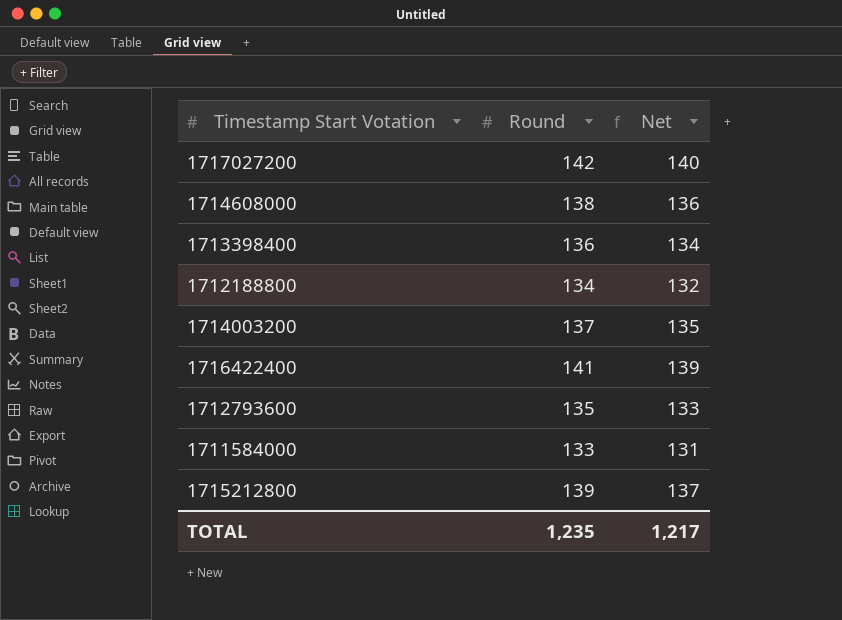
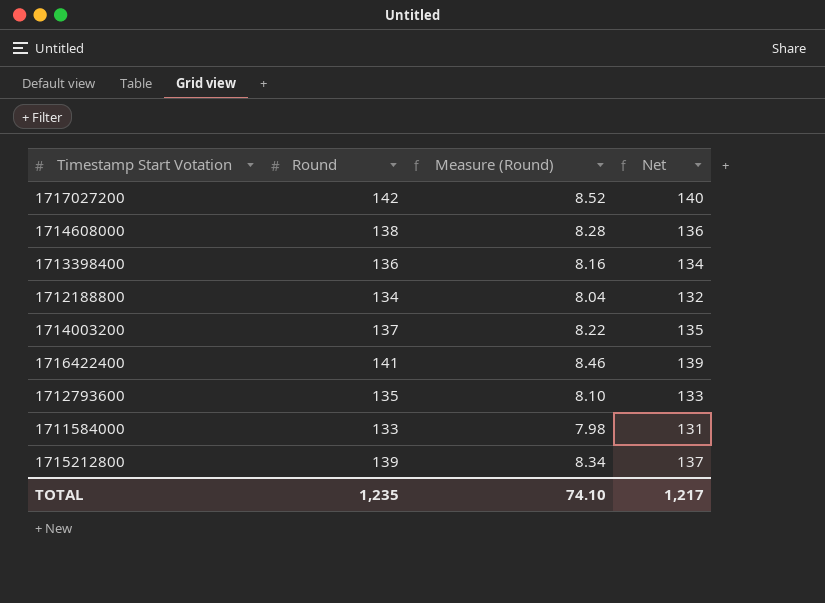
column Measure (Round) | formula: none -> [Round] * 0.06

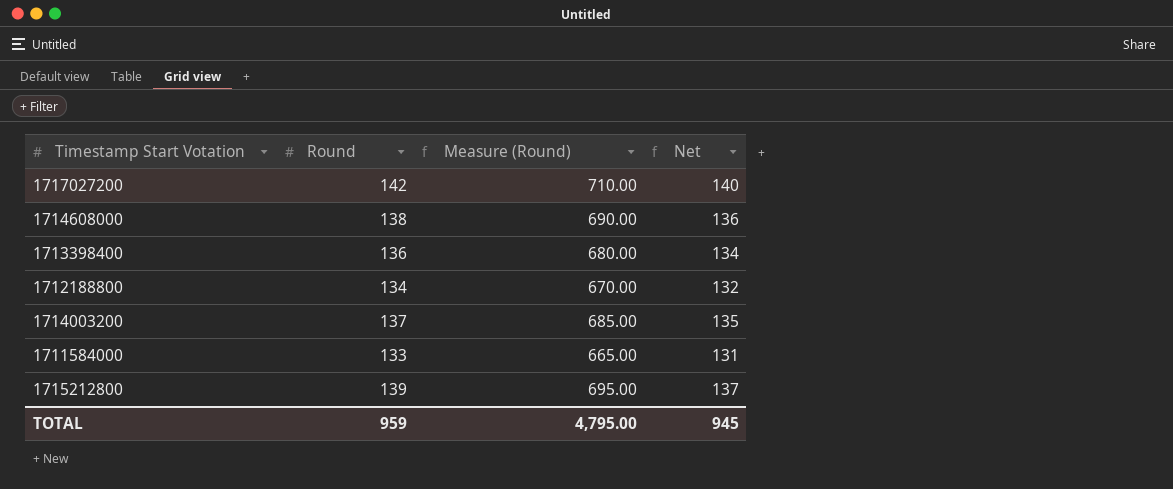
column Measure (Round) | formula: [Round] * 0.06 -> [Round] * 5
row 1716422400: 141 | 8.46 | 139 -> none
row 1712793600: 135 | 8.10 | 133 -> none
TOTAL | Round: 1,235 -> 959
TOTAL | Measure (Round): 74.10 -> 4,795.00
TOTAL | Net: 1,217 -> 945

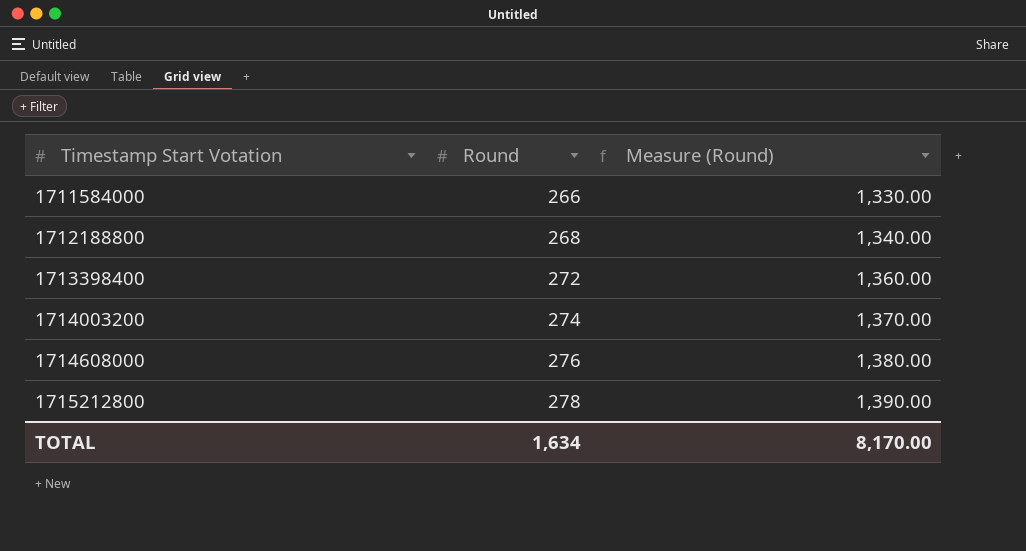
row order: none -> Timestamp Start Votation ascending
column Net | formula: [Round] - 2 -> none
row 1717027200: 142 | 710.00 | 140 -> none
1711584000 | Round: 133 -> 266
1711584000 | Measure (Round): 665.00 -> 1,330.00
1712188800 | Round: 134 -> 268
1712188800 | Measure (Round): 670.00 -> 1,340.00
1713398400 | Round: 136 -> 272
1713398400 | Measure (Round): 680.00 -> 1,360.00
1714003200 | Round: 137 -> 274
1714003200 | Measure (Round): 685.00 -> 1,370.00
1714608000 | Round: 138 -> 276
1714608000 | Measure (Round): 690.00 -> 1,380.00
1715212800 | Round: 139 -> 278
1715212800 | Measure (Round): 695.00 -> 1,390.00
TOTAL | Round: 959 -> 1,634
TOTAL | Measure (Round): 4,795.00 -> 8,170.00

